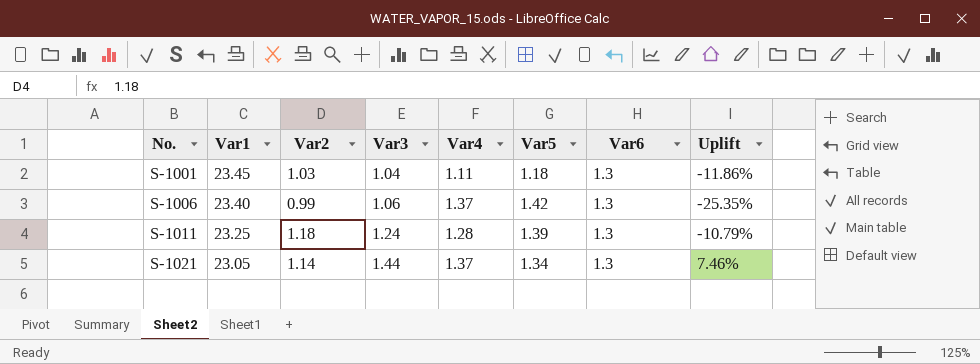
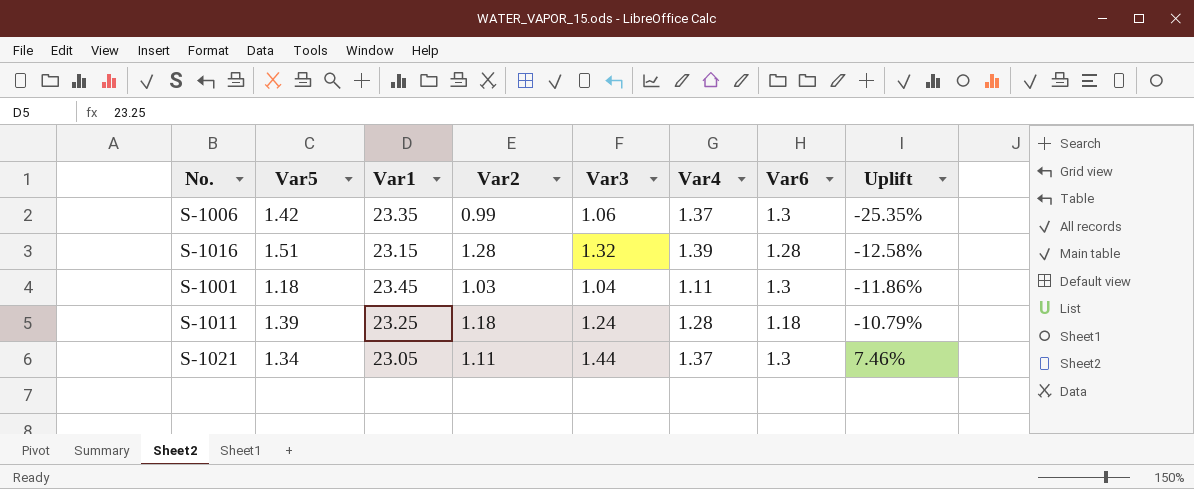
row order: No. ascending -> Uplift ascending
column Var5 | position: 6 -> 2
S-1006 | Var1: 23.40 -> 23.35
row S-1016: none -> 1.51 | 23.15 | 1.28 | 1.32 | 1.39 | 1.28 | -12.58%
S-1011 | Var6: 1.3 -> 1.18
S-1021 | Var2: 1.14 -> 1.11

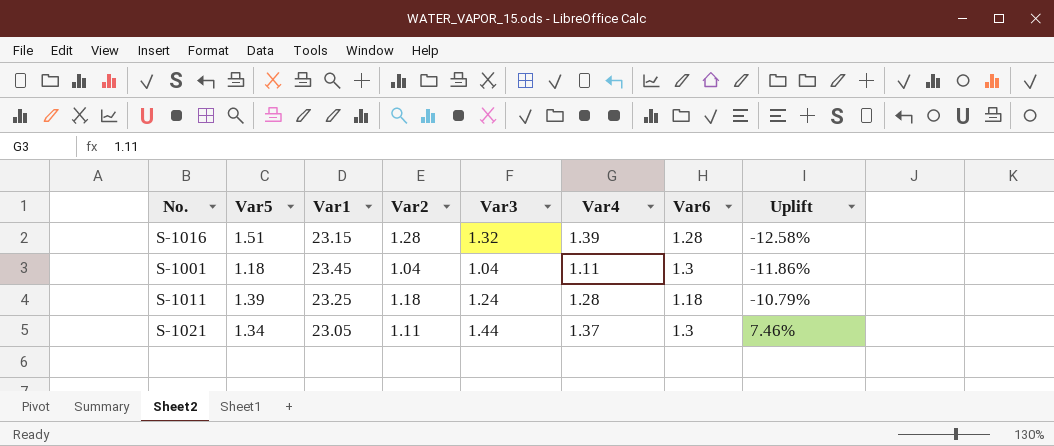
row S-1006: 1.42 | 23.35 | 0.99 | 1.06 | 1.37 | 1.3 | -25.35% -> none
S-1001 | Var2: 1.03 -> 1.04

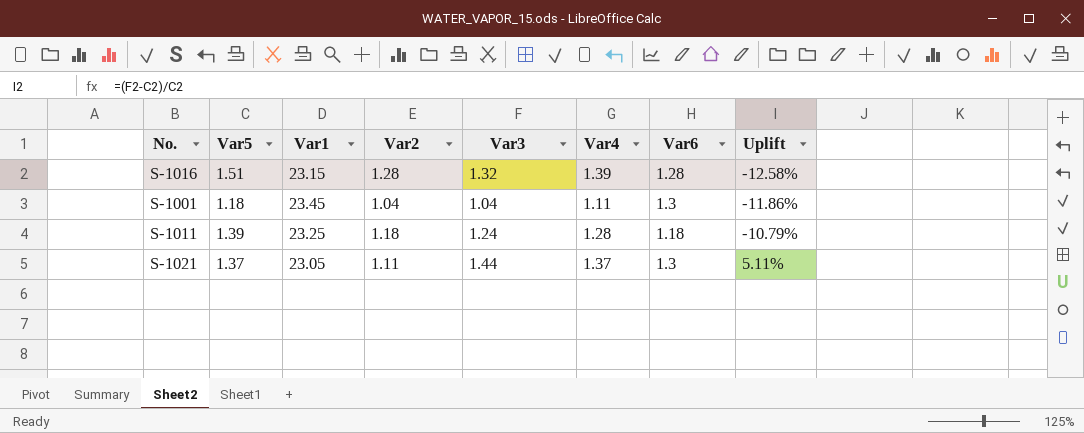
S-1021 | Var5: 1.34 -> 1.37
S-1021 | Uplift: 7.46% -> 5.11%

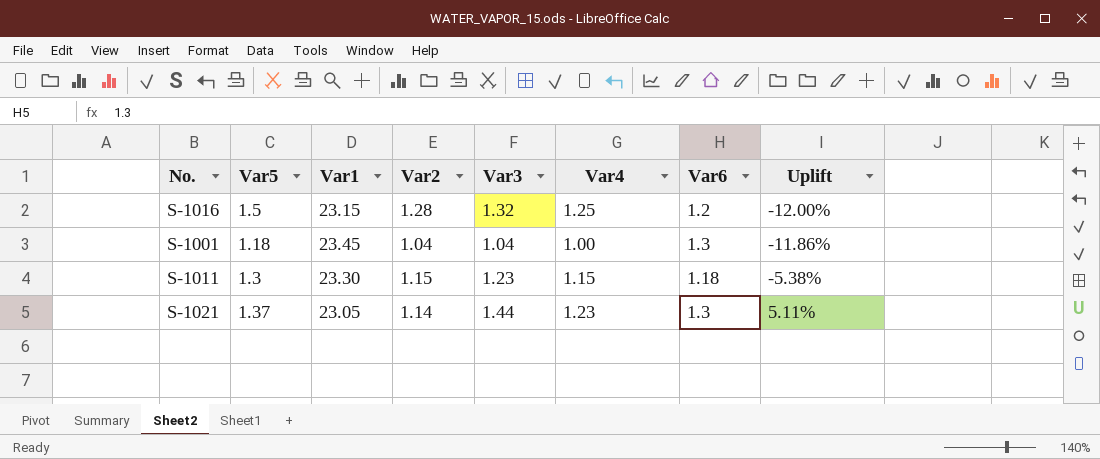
S-1016 | Var5: 1.51 -> 1.5
S-1016 | Var4: 1.39 -> 1.25
S-1016 | Var6: 1.28 -> 1.2
S-1016 | Uplift: -12.58% -> -12.00%
S-1001 | Var4: 1.11 -> 1.00
S-1011 | Var5: 1.39 -> 1.3
S-1011 | Var1: 23.25 -> 23.30
S-1011 | Var2: 1.18 -> 1.15
S-1011 | Var3: 1.24 -> 1.23
S-1011 | Var4: 1.28 -> 1.15
S-1011 | Uplift: -10.79% -> -5.38%
S-1021 | Var2: 1.11 -> 1.14
S-1021 | Var4: 1.37 -> 1.23

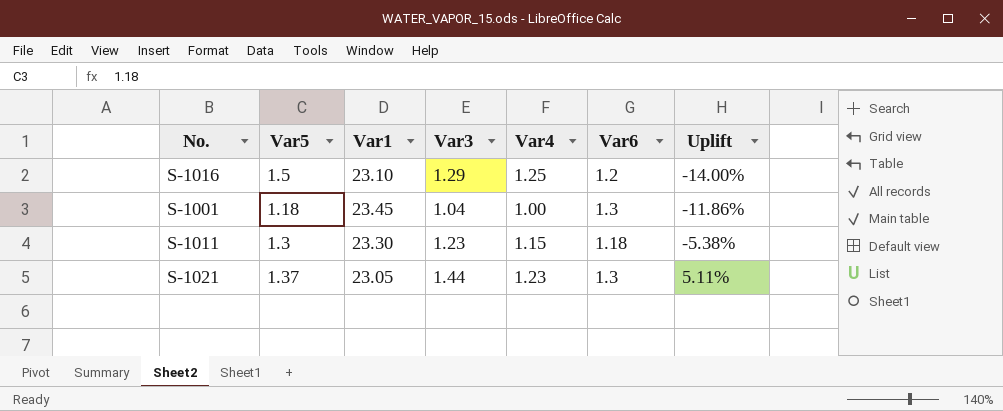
column Var2 | position: 4 -> none
S-1016 | Var1: 23.15 -> 23.10
S-1016 | Var3: 1.32 -> 1.29
S-1016 | Uplift: -12.00% -> -14.00%

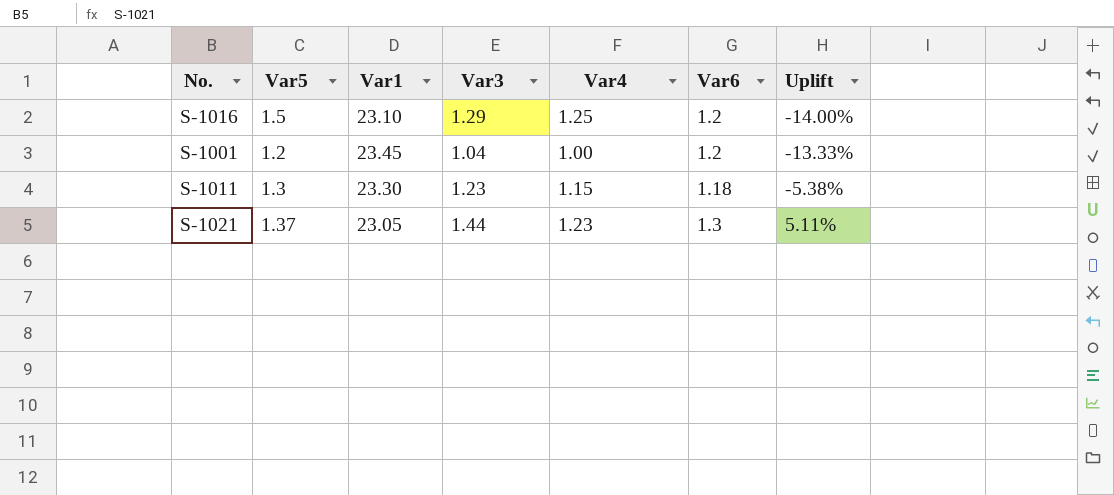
S-1001 | Var5: 1.18 -> 1.2
S-1001 | Var6: 1.3 -> 1.2
S-1001 | Uplift: -11.86% -> -13.33%

